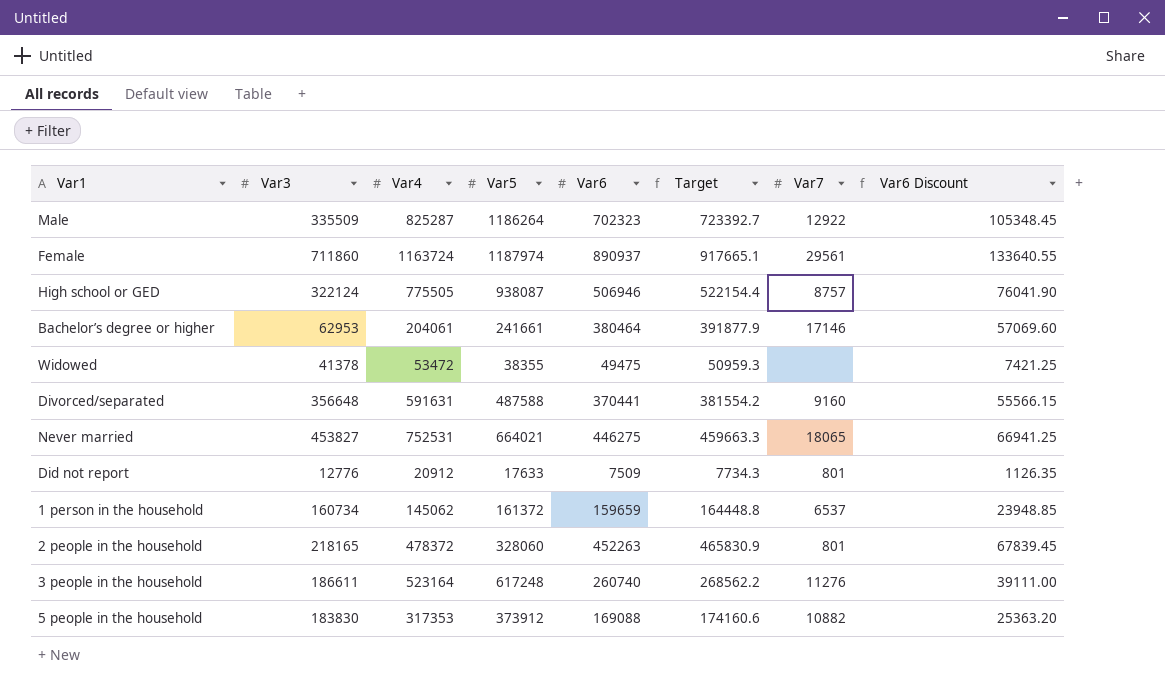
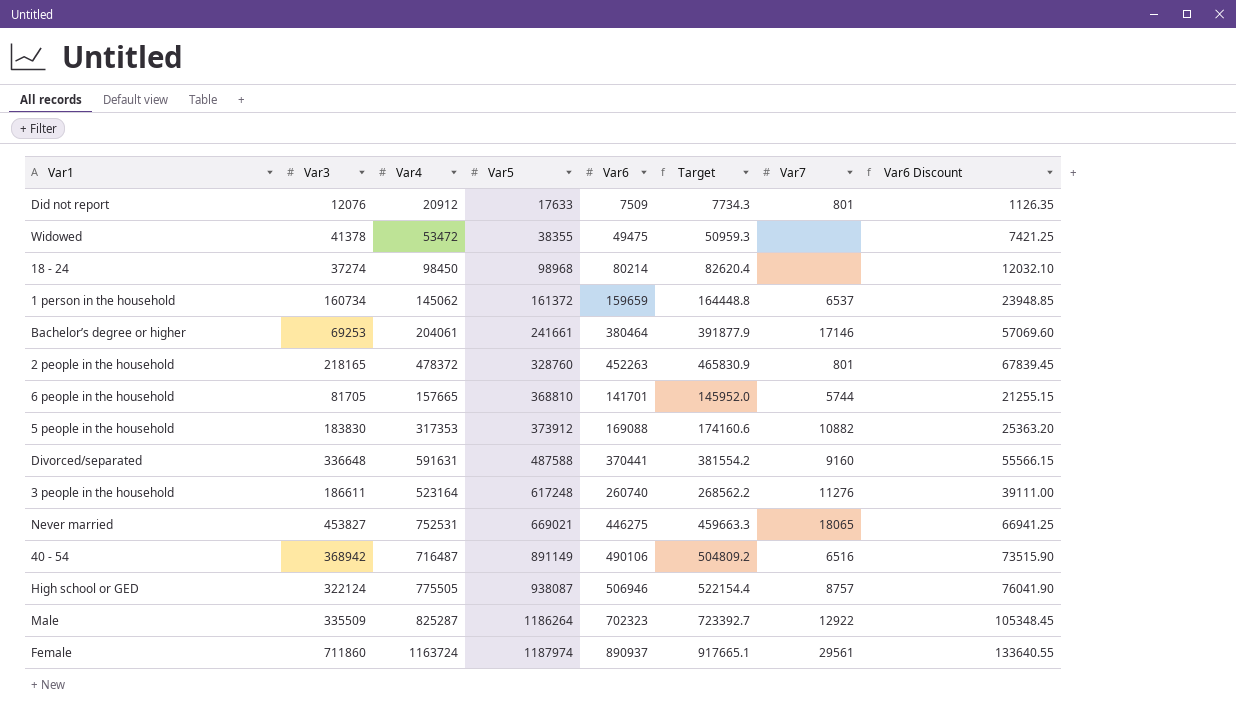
row order: none -> Var5 ascending
Did not report | Var3: 12776 -> 12076
row 18 - 24: none -> 37274 | 98450 | 98968 | 80214 | 82620.4 | none | 12032.10
Bachelor’s degree or higher | Var3: 62953 -> 69253
2 people in the household | Var5: 328060 -> 328760
row 6 people in the household: none -> 81705 | 157665 | 368810 | 141701 | 145952.0 | 5744 | 21255.15
Divorced/separated | Var3: 356648 -> 336648
Never married | Var5: 664021 -> 669021
row 40 - 54: none -> 368942 | 716487 | 891149 | 490106 | 504809.2 | 6516 | 73515.90

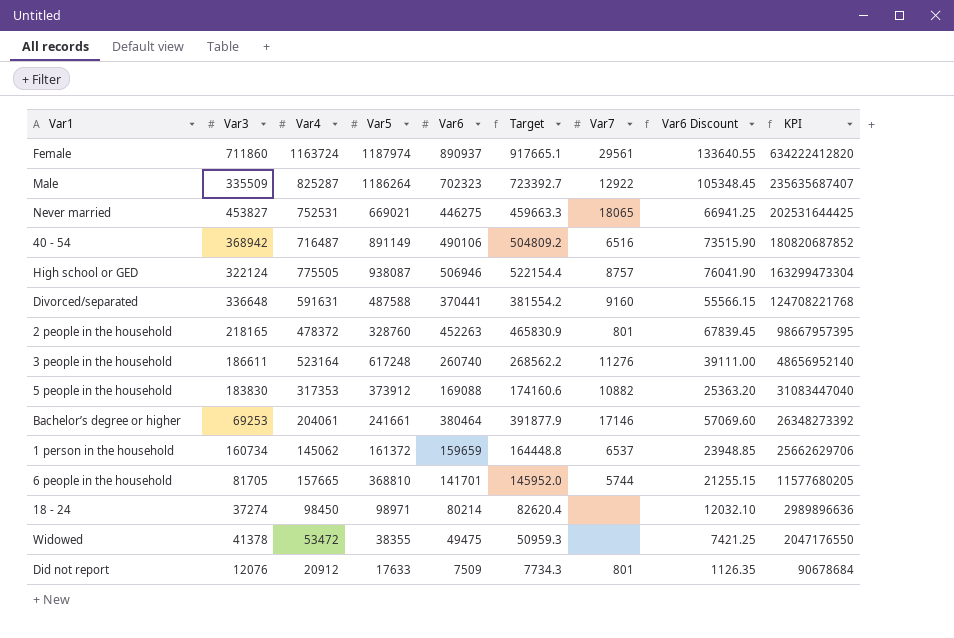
row order: Var5 ascending -> KPI descending
column KPI | formula: none -> [Var3] * [Var6]
18 - 24 | Var5: 98968 -> 98971

